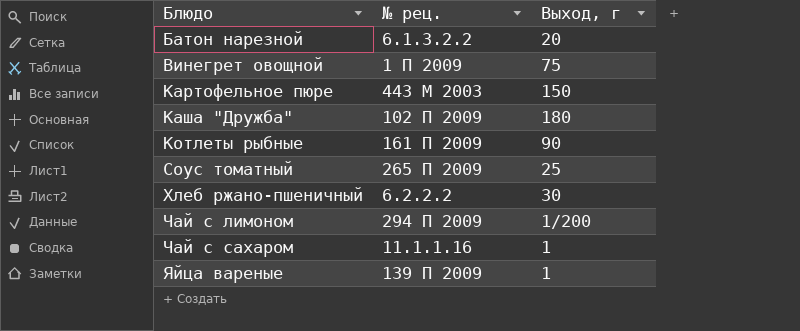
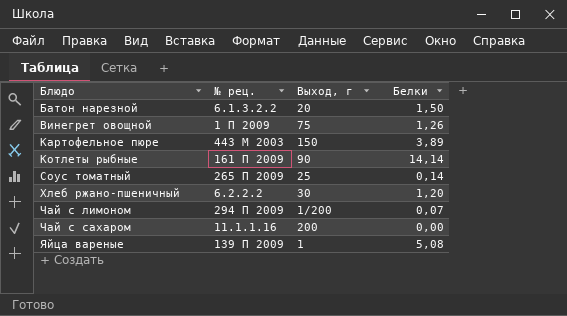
column Белки | position: none -> 4
row Каша "Дружба": 102 П 2009 | 180 -> none
Чай с сахаром | Выход, г: 1 -> 200

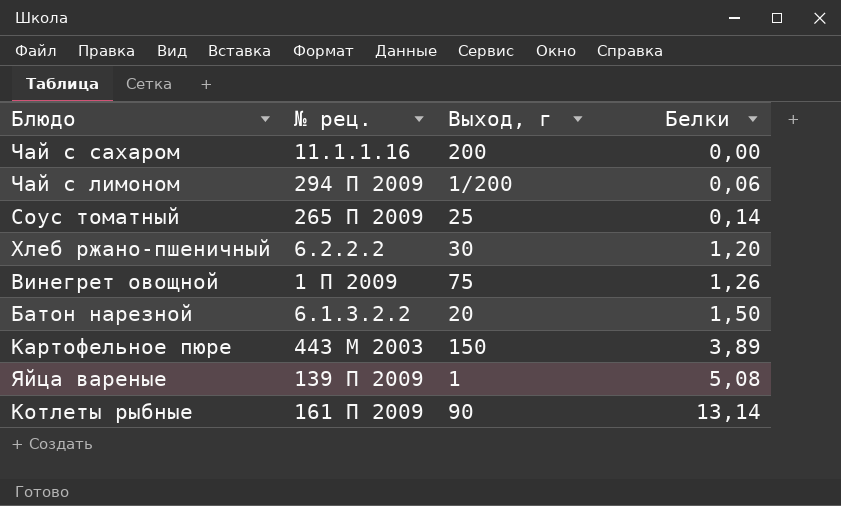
row order: Блюдо ascending -> Белки ascending
Чай с лимоном | Белки: 0,07 -> 0,06
Котлеты рыбные | Белки: 14,14 -> 13,14

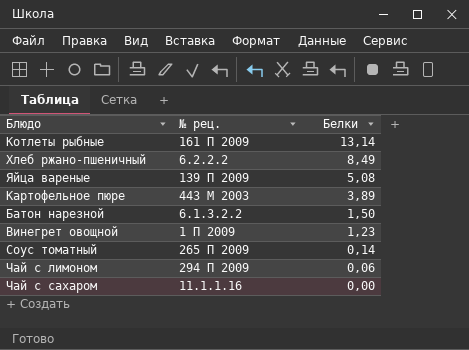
row order: Белки ascending -> Белки descending
column Выход, г | position: 3 -> none
Хлеб ржано-пшеничный | Белки: 1,20 -> 8,49
Винегрет овощной | Белки: 1,26 -> 1,23

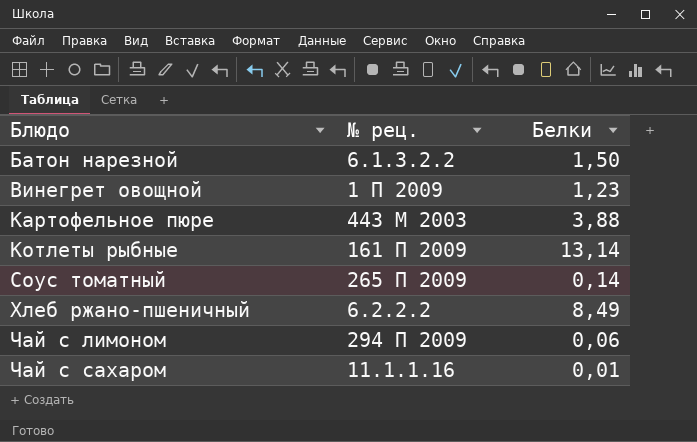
row order: Белки descending -> Блюдо ascending
row Яйца вареные: 139 П 2009 | 5,08 -> none
Картофельное пюре | Белки: 3,89 -> 3,88
Чай с сахаром | Белки: 0,00 -> 0,01

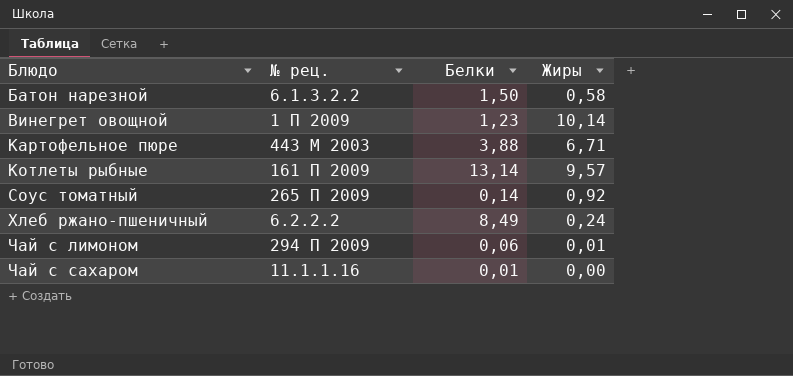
column Жиры | position: none -> 4

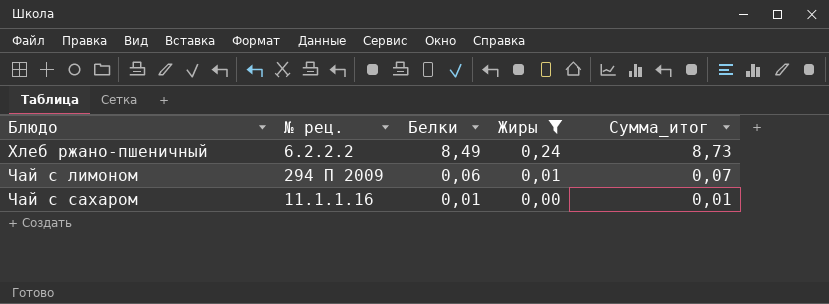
filter: none -> Жиры <= 0,24
column Сумма_итог | formula: none -> [Белки] + [Жиры]

